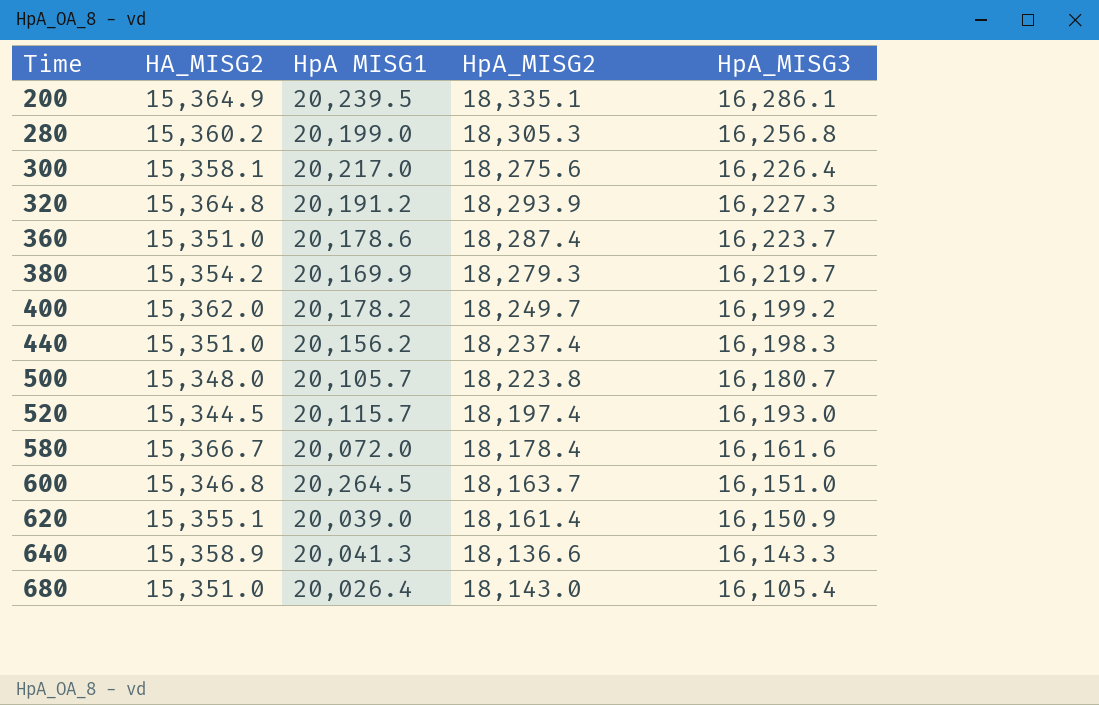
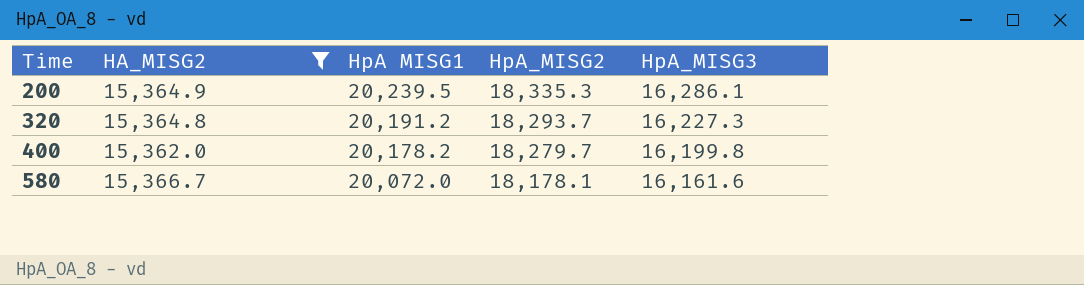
filter: none -> HA_MISG2 >= 15,362.0
200 | HpA_MISG2: 18,335.1 -> 18,335.3
320 | HpA_MISG2: 18,293.9 -> 18,293.7
400 | HpA_MISG2: 18,249.7 -> 18,279.7
400 | HpA_MISG3: 16,199.2 -> 16,199.8
580 | HpA_MISG2: 18,178.4 -> 18,178.1

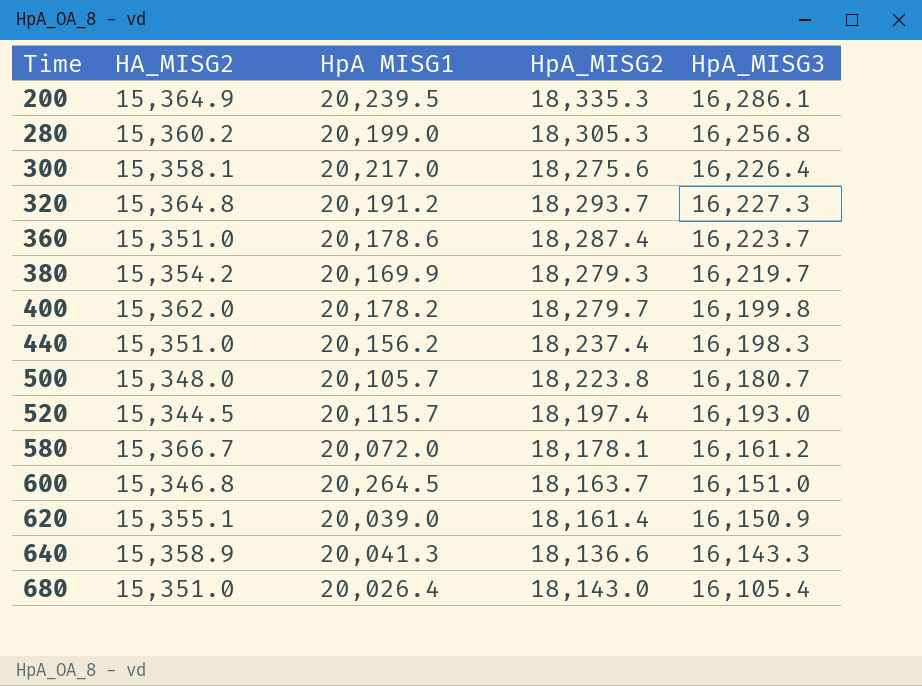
filter: HA_MISG2 >= 15,362.0 -> none
580 | HpA_MISG3: 16,161.6 -> 16,161.2

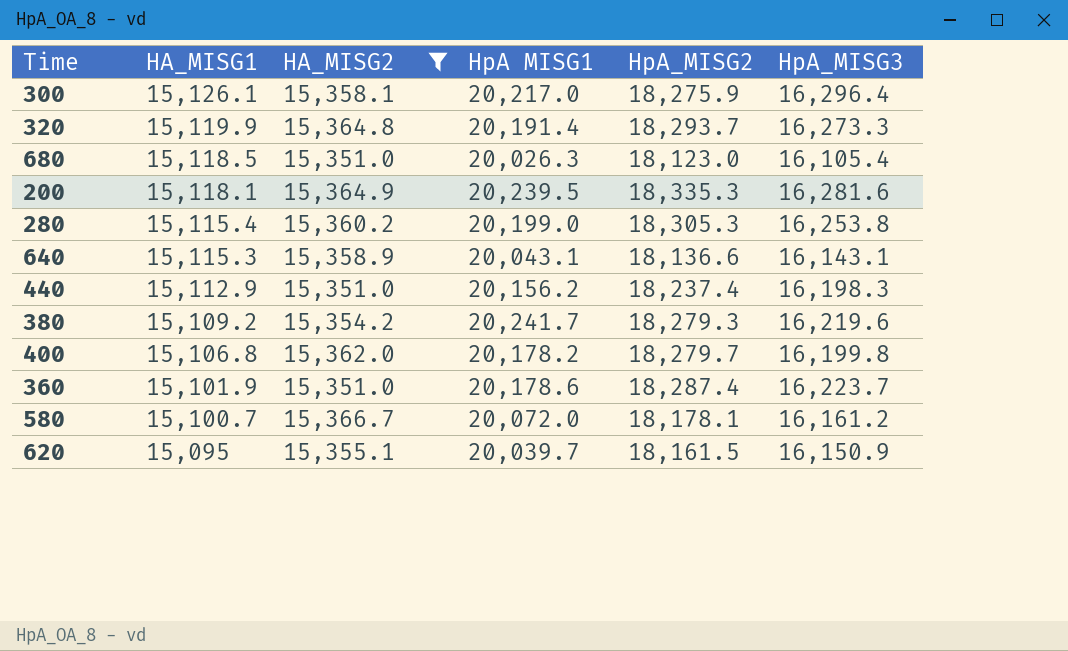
filter: none -> HA_MISG2 >= 15,351.0
row order: Time ascending -> HA_MISG1 descending
column HA_MISG1 | position: none -> 2
300 | HpA_MISG2: 18,275.6 -> 18,275.9
300 | HpA_MISG3: 16,226.4 -> 16,296.4
320 | HpA MISG1: 20,191.2 -> 20,191.4
320 | HpA_MISG3: 16,227.3 -> 16,273.3
680 | HpA MISG1: 20,026.4 -> 20,026.3
680 | HpA_MISG2: 18,143.0 -> 18,123.0
200 | HpA_MISG3: 16,286.1 -> 16,281.6
280 | HpA_MISG3: 16,256.8 -> 16,253.8
640 | HpA MISG1: 20,041.3 -> 20,043.1
640 | HpA_MISG3: 16,143.3 -> 16,143.1
380 | HpA MISG1: 20,169.9 -> 20,241.7
380 | HpA_MISG3: 16,219.7 -> 16,219.6
620 | HpA MISG1: 20,039.0 -> 20,039.7
620 | HpA_MISG2: 18,161.4 -> 18,161.5

